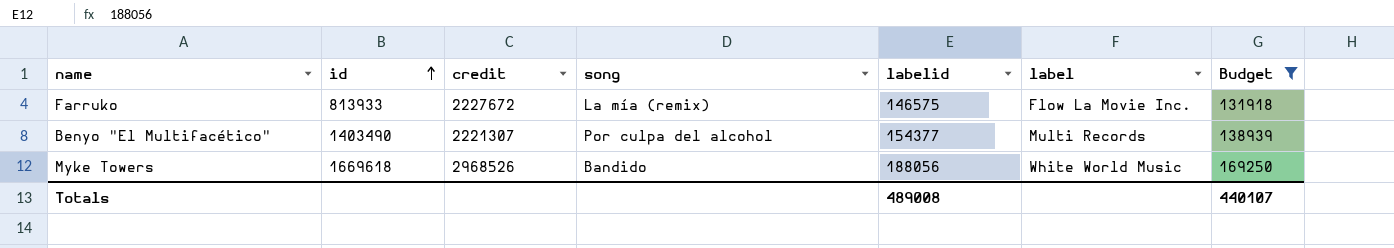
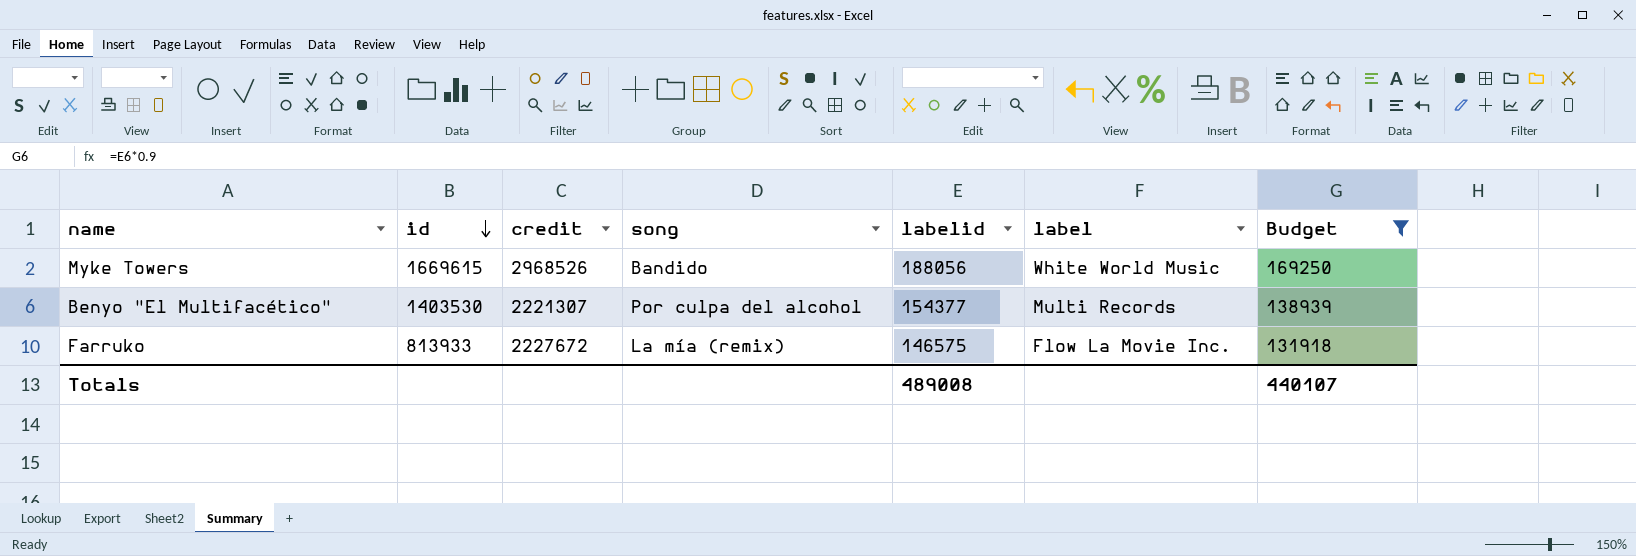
row order: id ascending -> id descending
Myke Towers | id: 1669618 -> 1669615
Benyo "El Multifacético" | id: 1403490 -> 1403530

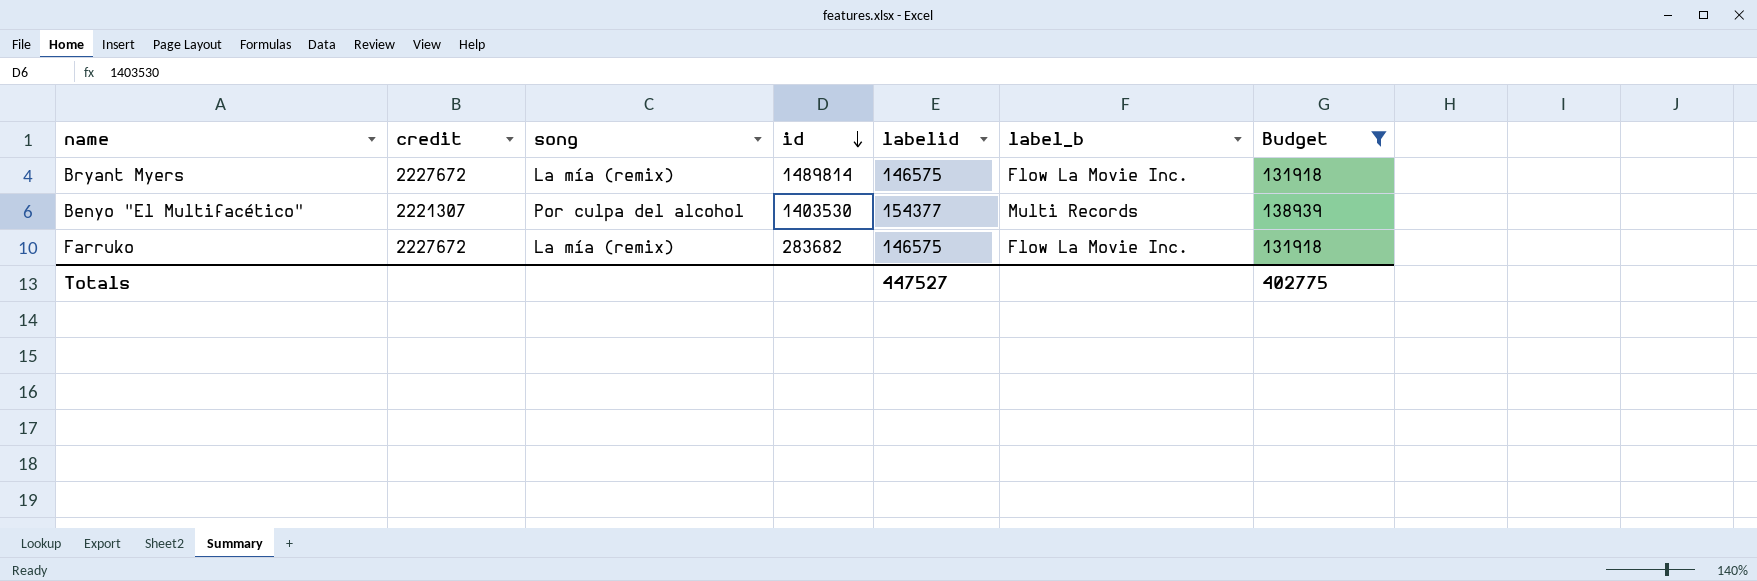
column id | position: 2 -> 4
column name: label -> label_b
row Myke Towers: 1669615 | 2968526 | Bandido | 188056 | White World Music | 169250 -> none
row Bryant Myers: none -> 2227672 | La mía (remix) | 1489814 | 146575 | Flow La Movie Inc. | 131918
Farruko | id: 813933 -> 283682
Totals | labelid: 489008 -> 447527
Totals | Budget: 440107 -> 402775

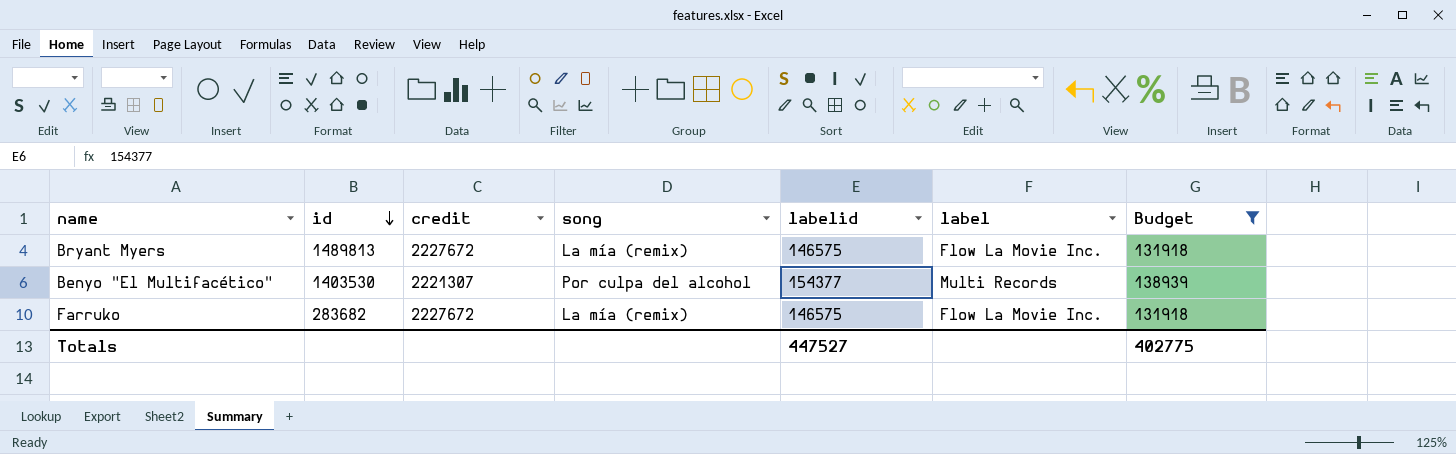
column id | position: 4 -> 2
column name: label_b -> label
Bryant Myers | id: 1489814 -> 1489813

